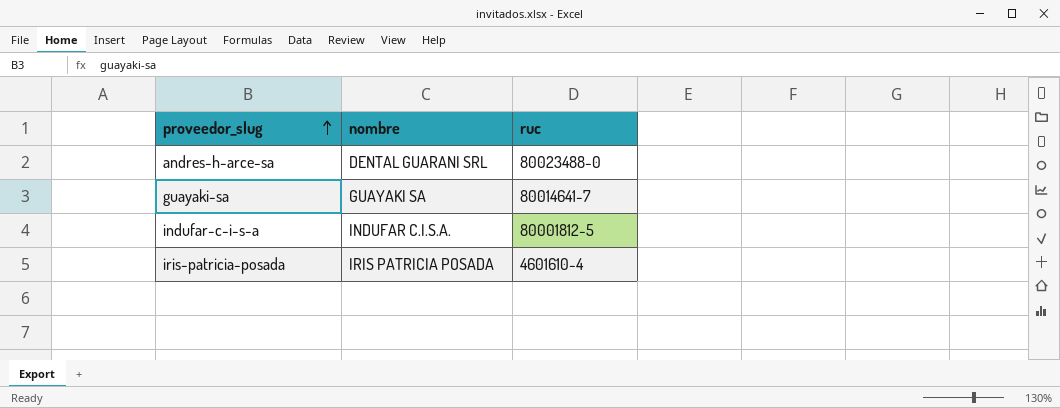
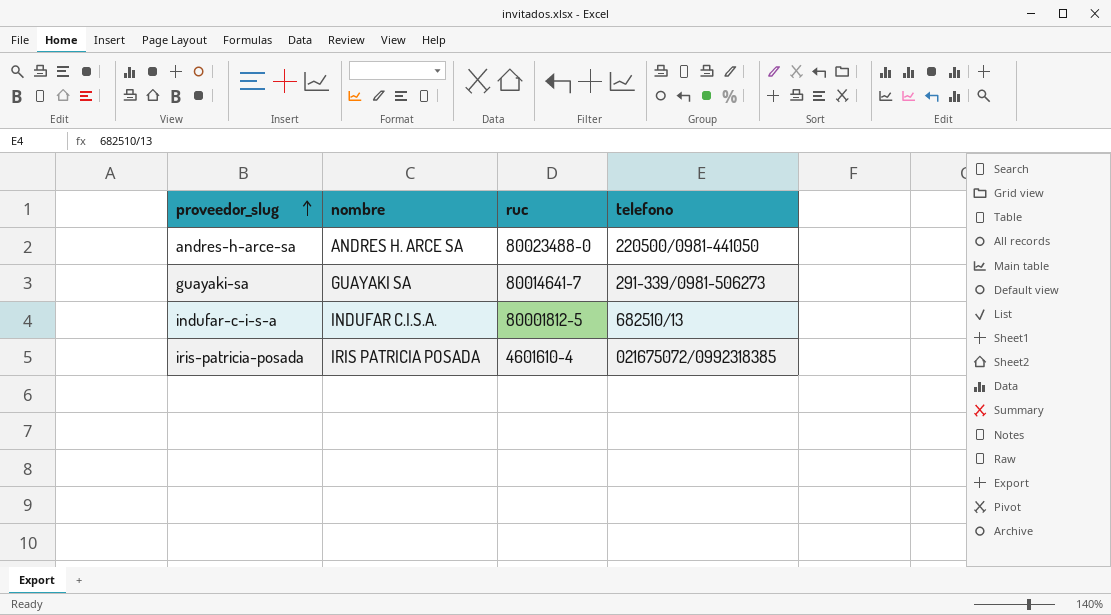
column telefono | position: none -> 4
andres-h-arce-sa | nombre: DENTAL GUARANI SRL -> ANDRES H. ARCE SA

